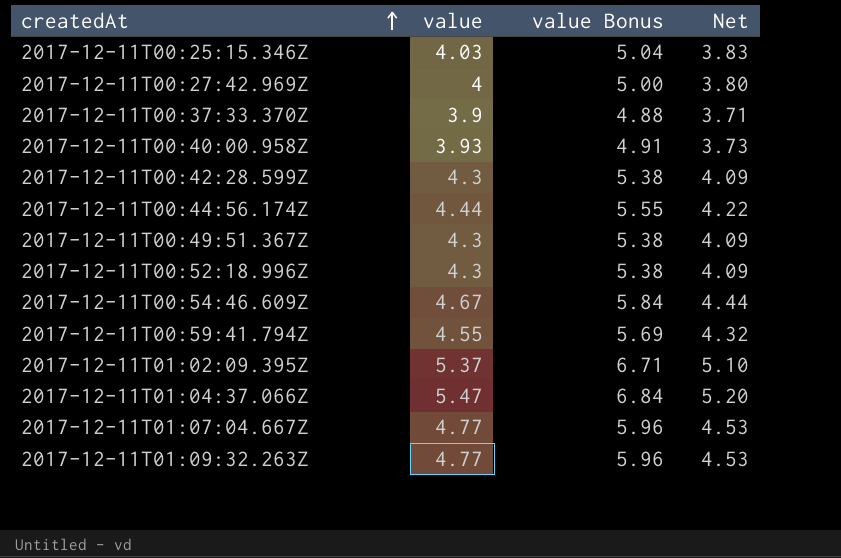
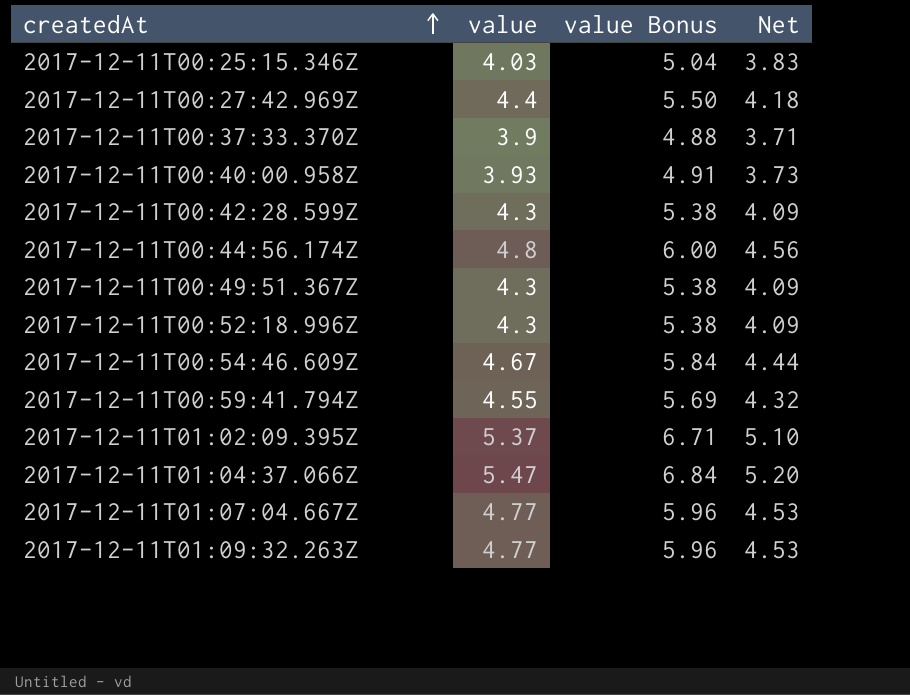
2017-12-11T00:27:42.969Z | value: 4 -> 4.4
2017-12-11T00:27:42.969Z | value Bonus: 5.00 -> 5.50
2017-12-11T00:27:42.969Z | Net: 3.80 -> 4.18
2017-12-11T00:44:56.174Z | value: 4.44 -> 4.8
2017-12-11T00:44:56.174Z | value Bonus: 5.55 -> 6.00
2017-12-11T00:44:56.174Z | Net: 4.22 -> 4.56

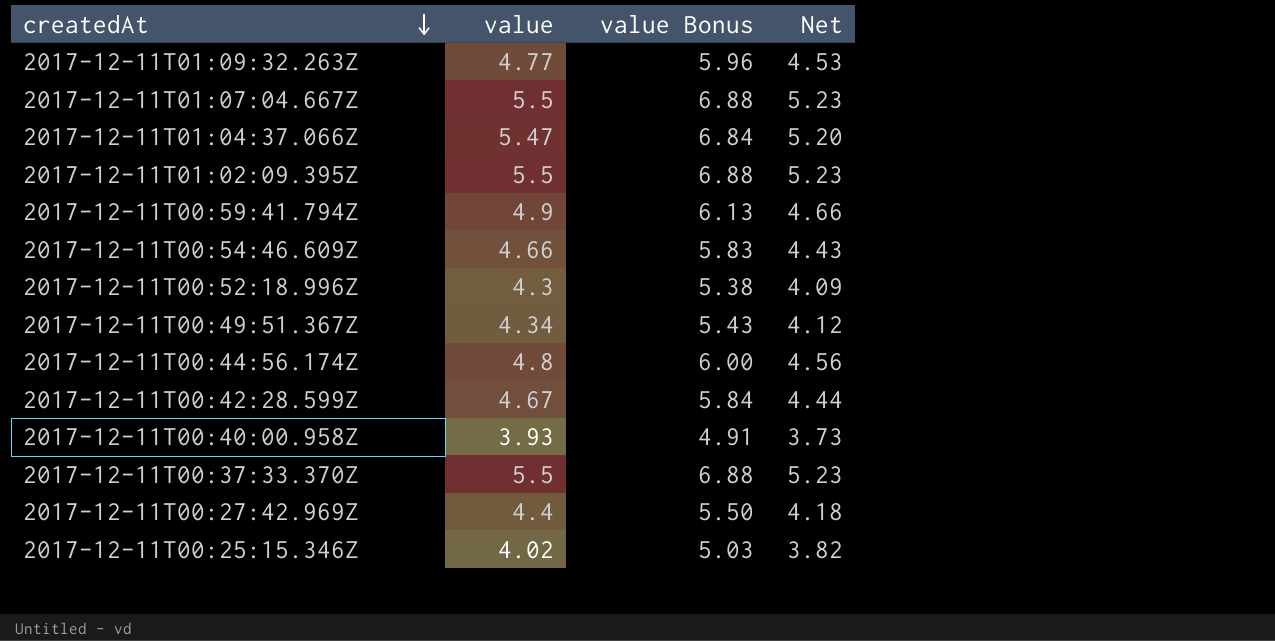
row order: createdAt ascending -> createdAt descending
2017-12-11T01:07:04.667Z | value: 4.77 -> 5.5
2017-12-11T01:07:04.667Z | value Bonus: 5.96 -> 6.88
2017-12-11T01:07:04.667Z | Net: 4.53 -> 5.23
2017-12-11T01:02:09.395Z | value: 5.37 -> 5.5
2017-12-11T01:02:09.395Z | value Bonus: 6.71 -> 6.88
2017-12-11T01:02:09.395Z | Net: 5.10 -> 5.23
2017-12-11T00:59:41.794Z | value: 4.55 -> 4.9
2017-12-11T00:59:41.794Z | value Bonus: 5.69 -> 6.13
2017-12-11T00:59:41.794Z | Net: 4.32 -> 4.66
2017-12-11T00:54:46.609Z | value: 4.67 -> 4.66
2017-12-11T00:54:46.609Z | value Bonus: 5.84 -> 5.83
2017-12-11T00:54:46.609Z | Net: 4.44 -> 4.43
2017-12-11T00:49:51.367Z | value: 4.3 -> 4.34
2017-12-11T00:49:51.367Z | value Bonus: 5.38 -> 5.43
2017-12-11T00:49:51.367Z | Net: 4.09 -> 4.12
2017-12-11T00:42:28.599Z | value: 4.3 -> 4.67
2017-12-11T00:42:28.599Z | value Bonus: 5.38 -> 5.84
2017-12-11T00:42:28.599Z | Net: 4.09 -> 4.44
2017-12-11T00:37:33.370Z | value: 3.9 -> 5.5
2017-12-11T00:37:33.370Z | value Bonus: 4.88 -> 6.88
2017-12-11T00:37:33.370Z | Net: 3.71 -> 5.23
2017-12-11T00:25:15.346Z | value: 4.03 -> 4.02
2017-12-11T00:25:15.346Z | value Bonus: 5.04 -> 5.03
2017-12-11T00:25:15.346Z | Net: 3.83 -> 3.82

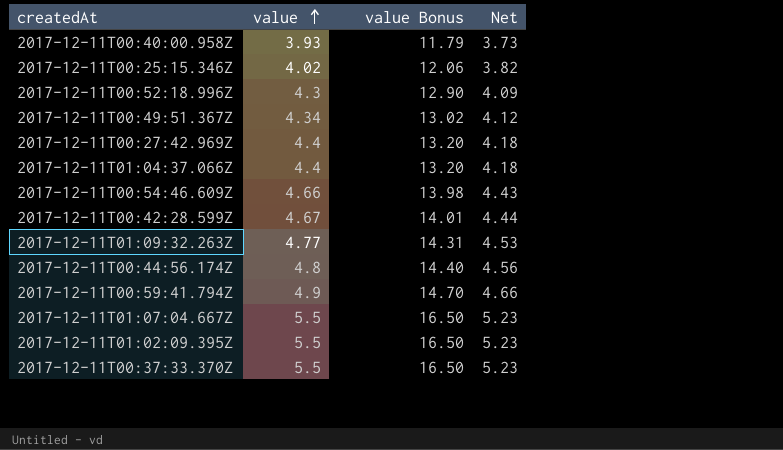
row order: createdAt descending -> value ascending
column value Bonus | formula: [value] * 1.25 -> [value] * 3
2017-12-11T01:04:37.066Z | value: 5.47 -> 4.4
2017-12-11T01:04:37.066Z | Net: 5.20 -> 4.18

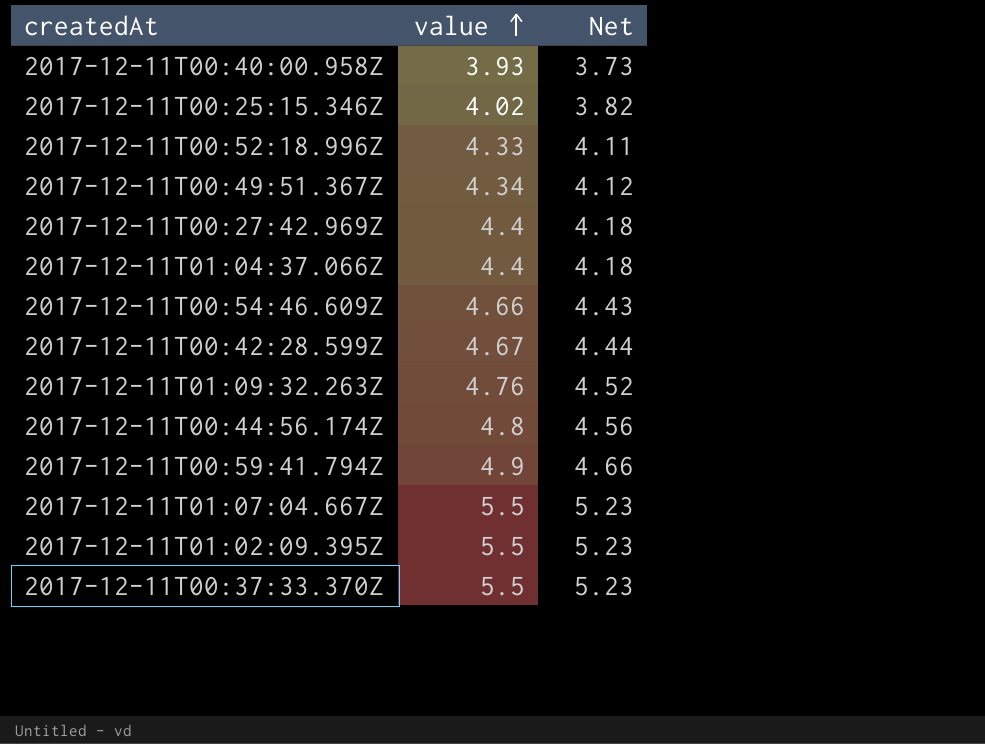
column value Bonus | formula: [value] * 3 -> none
2017-12-11T00:52:18.996Z | value: 4.3 -> 4.33
2017-12-11T00:52:18.996Z | Net: 4.09 -> 4.11
2017-12-11T01:09:32.263Z | value: 4.77 -> 4.76
2017-12-11T01:09:32.263Z | Net: 4.53 -> 4.52

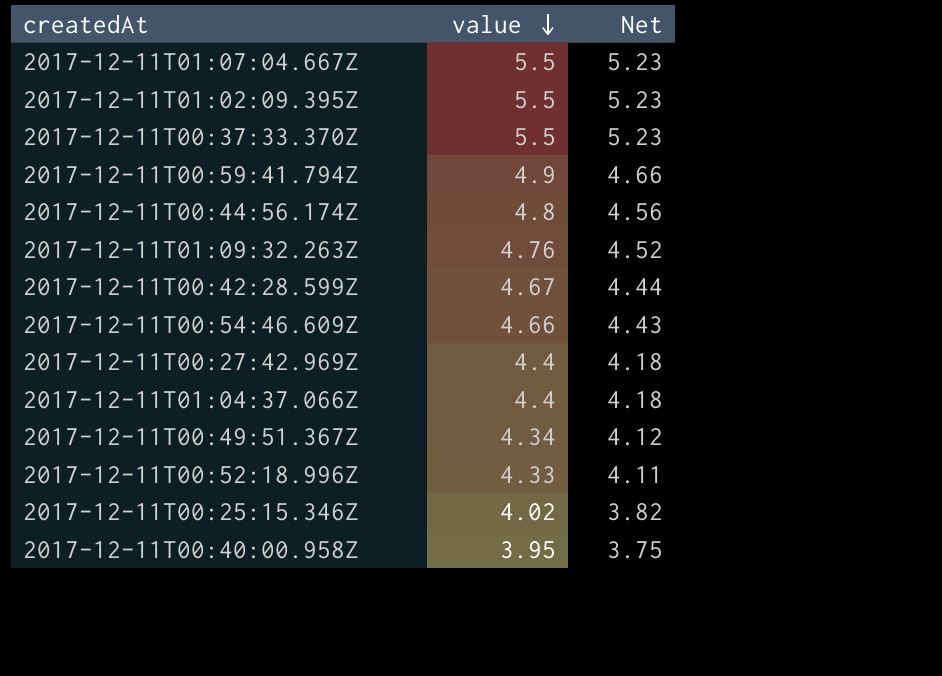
row order: value ascending -> value descending
2017-12-11T00:40:00.958Z | value: 3.93 -> 3.95
2017-12-11T00:40:00.958Z | Net: 3.73 -> 3.75

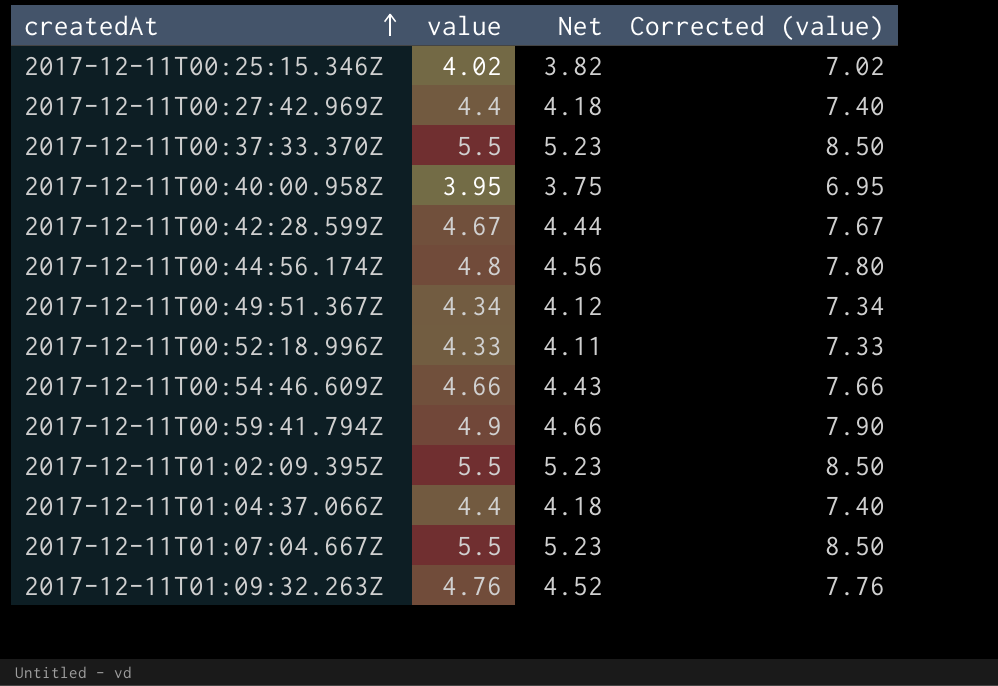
row order: value descending -> createdAt ascending
column Corrected (value) | formula: none -> [value] + 3

